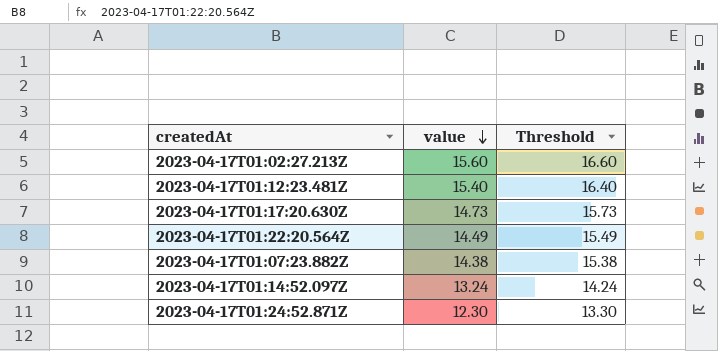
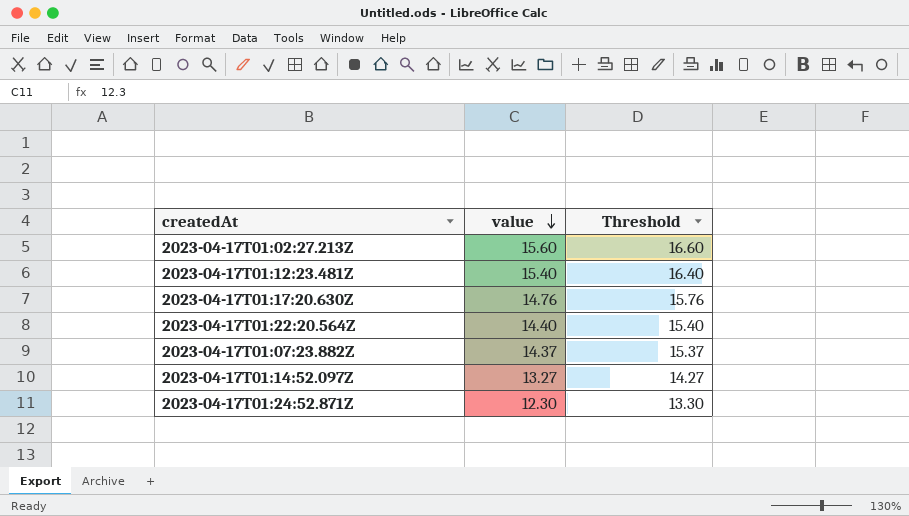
2023-04-17T01:17:20.630Z | value: 14.73 -> 14.76
2023-04-17T01:17:20.630Z | Threshold: 15.73 -> 15.76
2023-04-17T01:22:20.564Z | value: 14.49 -> 14.40
2023-04-17T01:22:20.564Z | Threshold: 15.49 -> 15.40
2023-04-17T01:07:23.882Z | value: 14.38 -> 14.37
2023-04-17T01:07:23.882Z | Threshold: 15.38 -> 15.37
2023-04-17T01:14:52.097Z | value: 13.24 -> 13.27
2023-04-17T01:14:52.097Z | Threshold: 14.24 -> 14.27

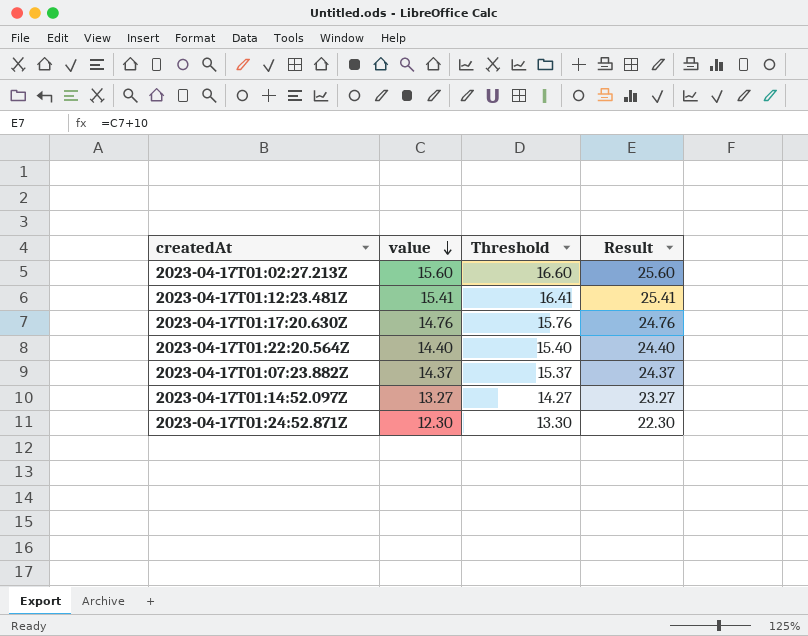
column Result | formula: none -> [value] + 10
2023-04-17T01:12:23.481Z | value: 15.40 -> 15.41
2023-04-17T01:12:23.481Z | Threshold: 16.40 -> 16.41

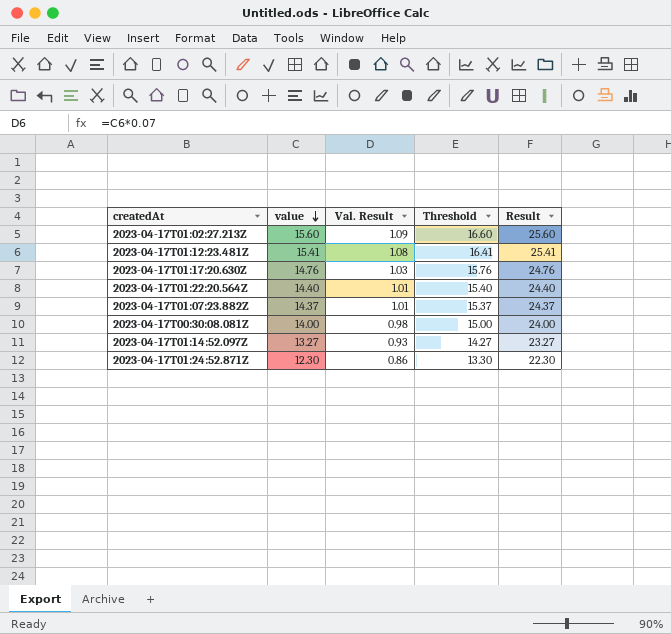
column Val. Result | formula: none -> [value] * 0.07
row 2023-04-17T00:30:08.081Z: none -> 14.00 | 0.98 | 15.00 | 24.00

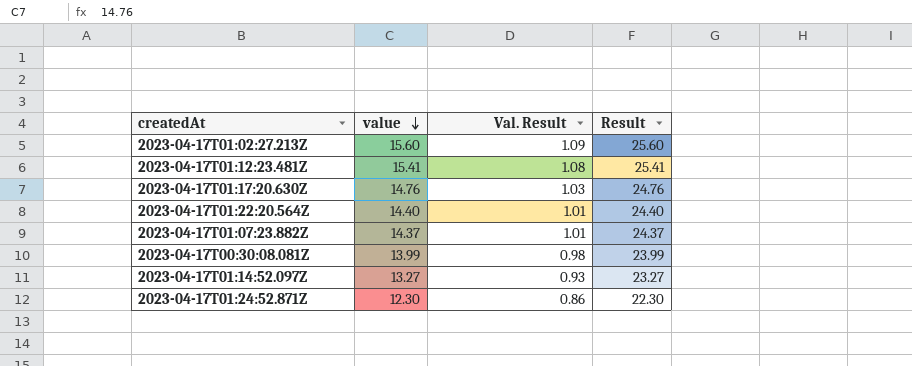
column Threshold | formula: [value] + 1 -> none
2023-04-17T00:30:08.081Z | value: 14.00 -> 13.99
2023-04-17T00:30:08.081Z | Result: 24.00 -> 23.99

